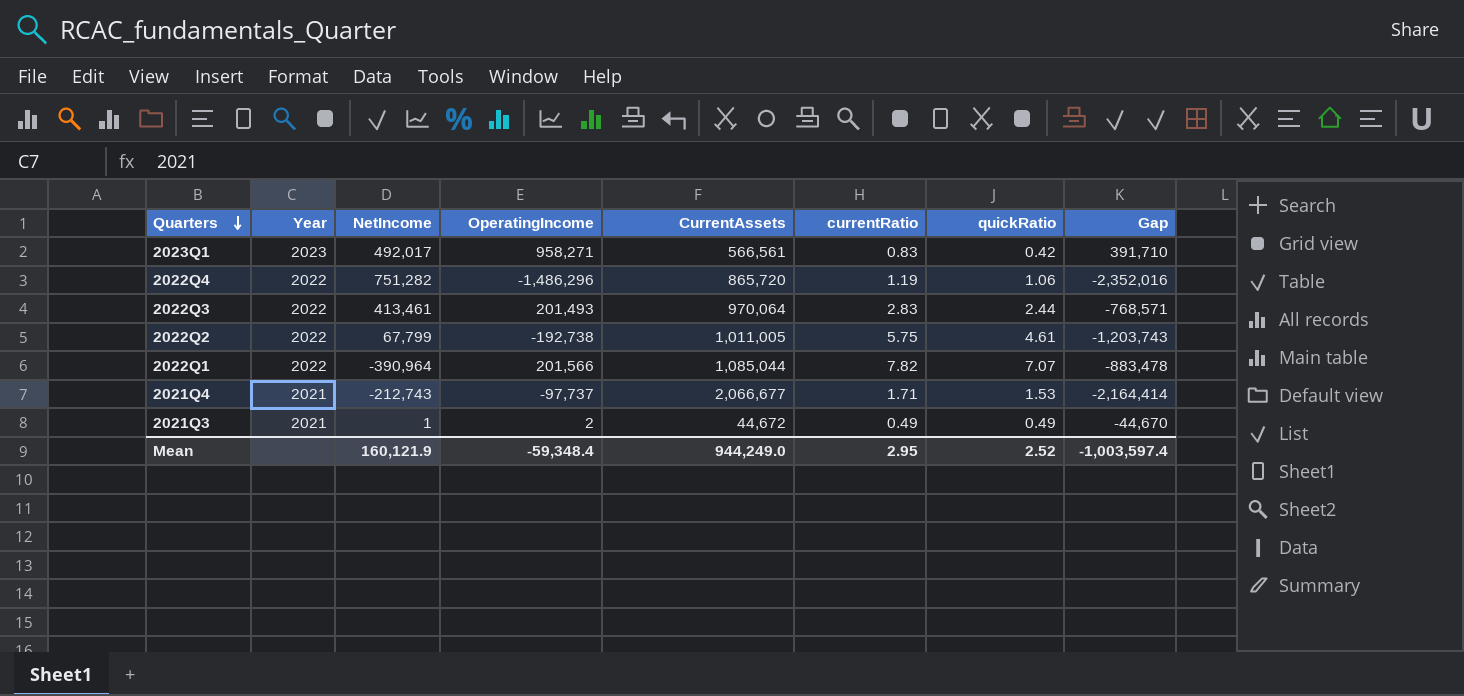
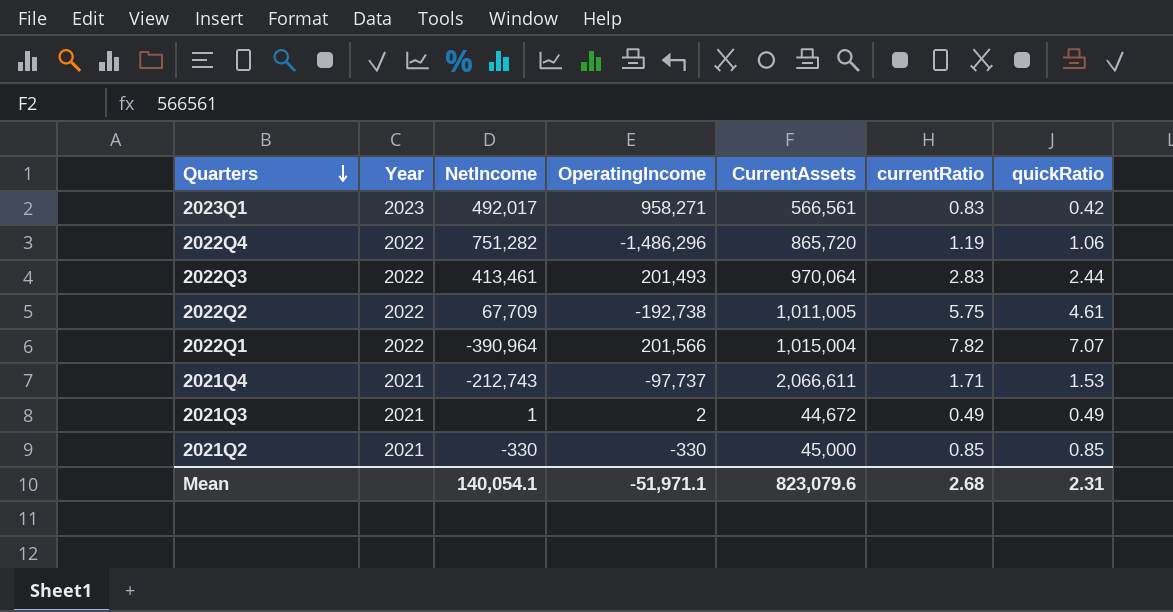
column Gap | formula: [OperatingIncome] - [CurrentAssets] -> none
2022Q2 | NetIncome: 67,799 -> 67,709
2022Q1 | CurrentAssets: 1,085,044 -> 1,015,004
2021Q4 | CurrentAssets: 2,066,677 -> 2,066,611
row 2021Q2: none -> 2021 | -330 | -330 | 45,000 | 0.85 | 0.85
Mean | NetIncome: 160,121.9 -> 140,054.1
Mean | OperatingIncome: -59,348.4 -> -51,971.1
Mean | CurrentAssets: 944,249.0 -> 823,079.6
Mean | currentRatio: 2.95 -> 2.68
Mean | quickRatio: 2.52 -> 2.31

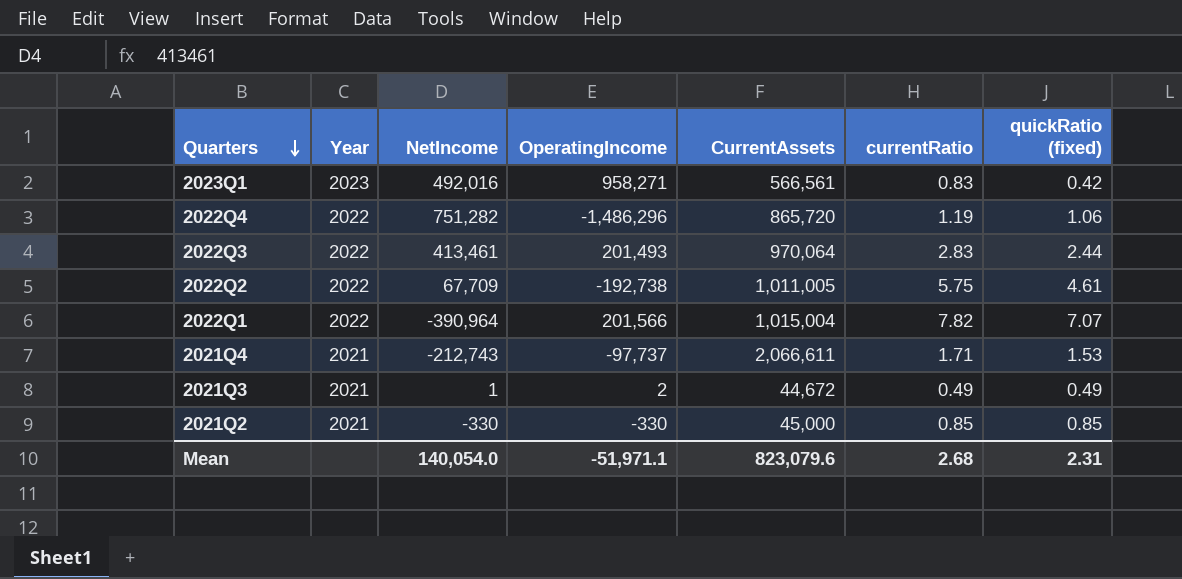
column name: quickRatio -> quickRatio (fixed)
2023Q1 | NetIncome: 492,017 -> 492,016
Mean | NetIncome: 140,054.1 -> 140,054.0

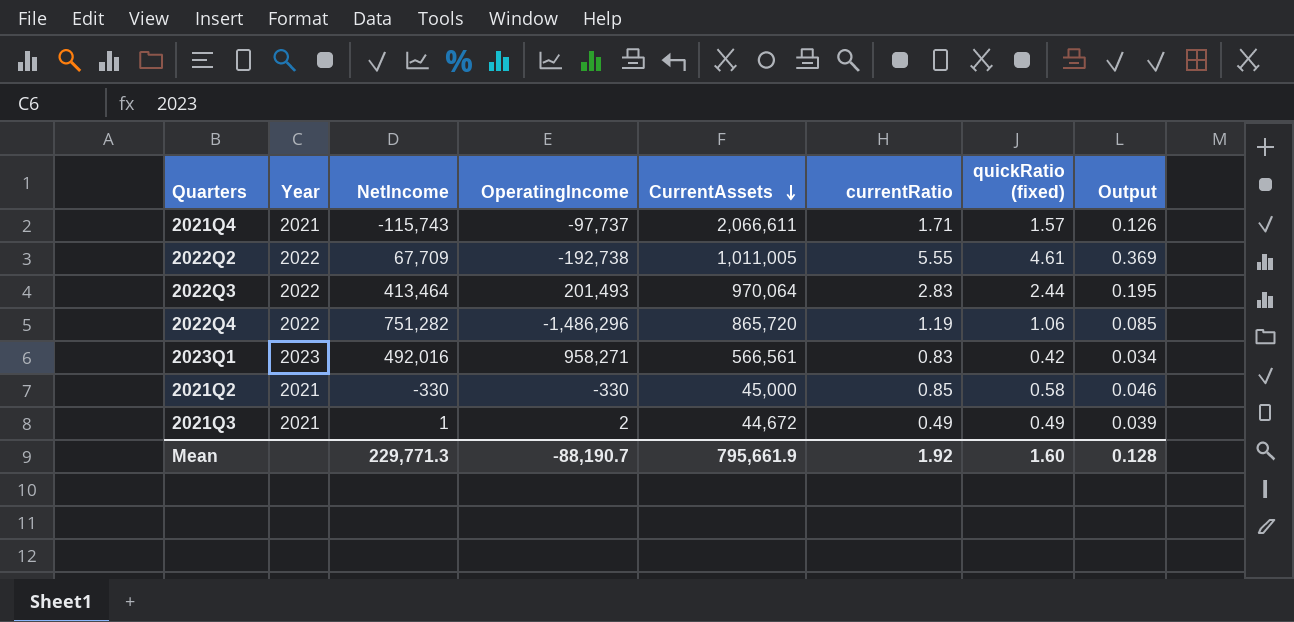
row order: Quarters descending -> CurrentAssets descending
column Output | formula: none -> [quickRatio (fixed)] * 0.08
row 2022Q1: 2022 | -390,964 | 201,566 | 1,015,004 | 7.82 | 7.07 -> none
2021Q4 | NetIncome: -212,743 -> -115,743
2021Q4 | quickRatio (fixed): 1.53 -> 1.57
2022Q2 | currentRatio: 5.75 -> 5.55
2022Q3 | NetIncome: 413,461 -> 413,464
2021Q2 | quickRatio (fixed): 0.85 -> 0.58
Mean | NetIncome: 140,054.0 -> 229,771.3
Mean | OperatingIncome: -51,971.1 -> -88,190.7
Mean | CurrentAssets: 823,079.6 -> 795,661.9
Mean | currentRatio: 2.68 -> 1.92
Mean | quickRatio (fixed): 2.31 -> 1.60

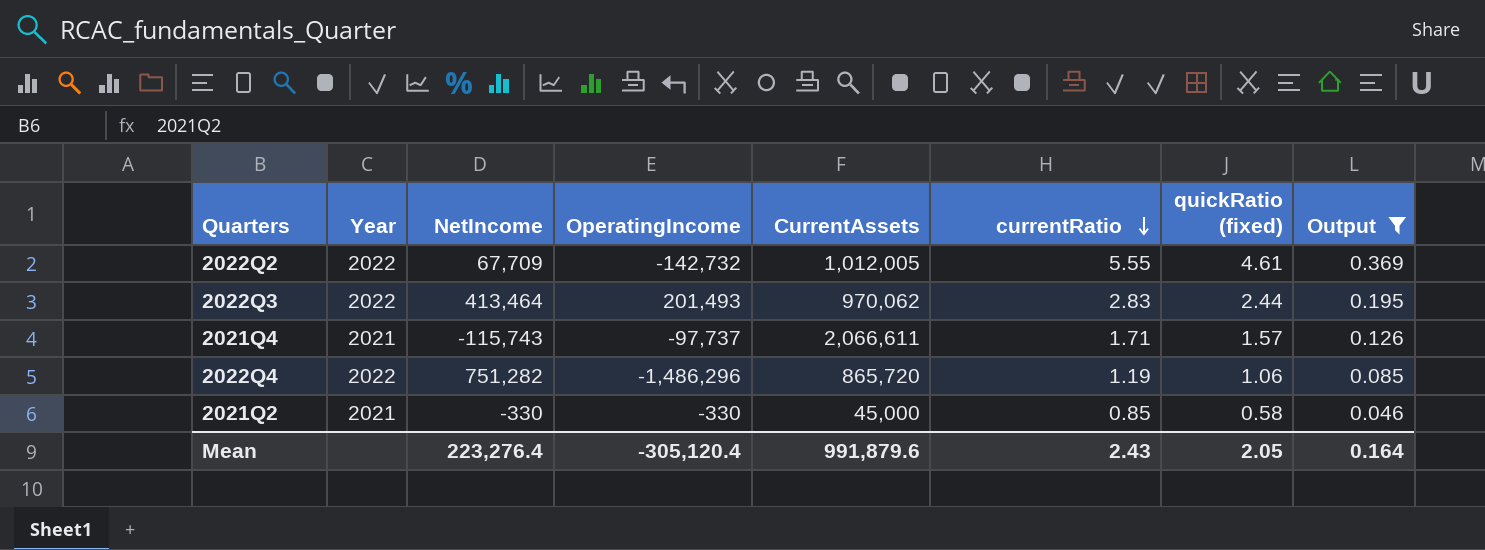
filter: none -> Output >= 0.046
row order: CurrentAssets descending -> currentRatio descending
2022Q2 | OperatingIncome: -192,738 -> -142,732
2022Q2 | CurrentAssets: 1,011,005 -> 1,012,005
2022Q3 | CurrentAssets: 970,064 -> 970,062
Mean | NetIncome: 229,771.3 -> 223,276.4
Mean | OperatingIncome: -88,190.7 -> -305,120.4
Mean | CurrentAssets: 795,661.9 -> 991,879.6
Mean | currentRatio: 1.92 -> 2.43
Mean | quickRatio (fixed): 1.60 -> 2.05
Mean | Output: 0.128 -> 0.164

